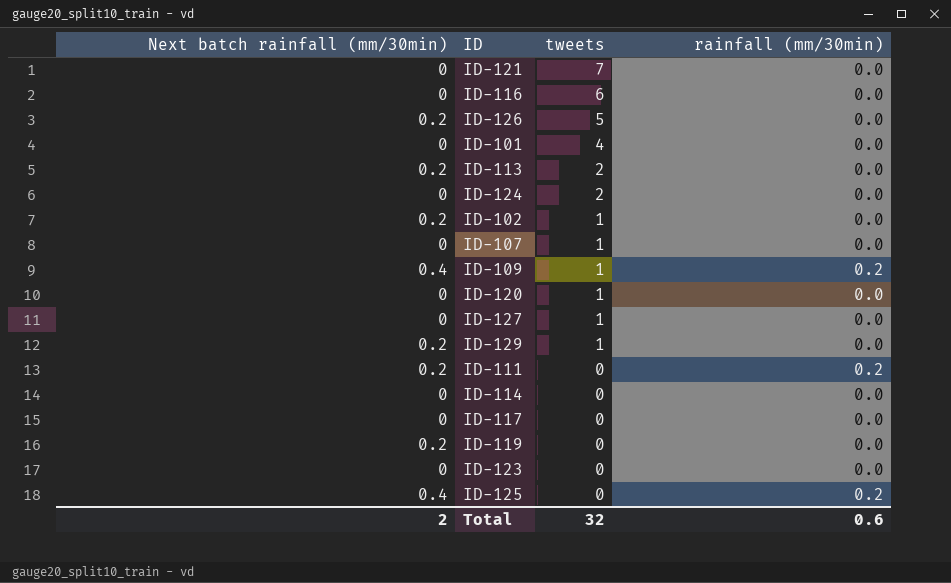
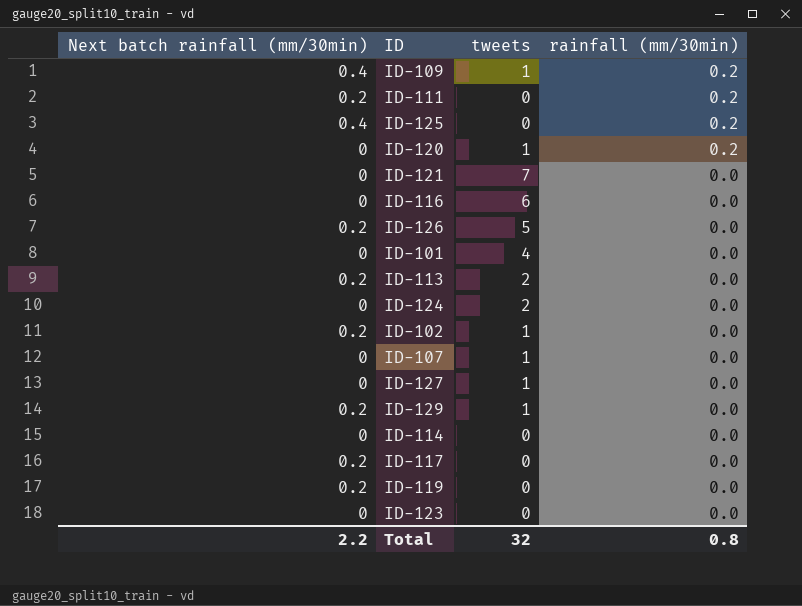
row order: tweets descending -> rainfall (mm/30min) descending
ID-120 | rainfall (mm/30min): 0.0 -> 0.2
ID-117 | Next batch rainfall (mm/30min): 0 -> 0.2
Total | Next batch rainfall (mm/30min): 2 -> 2.2
Total | rainfall (mm/30min): 0.6 -> 0.8

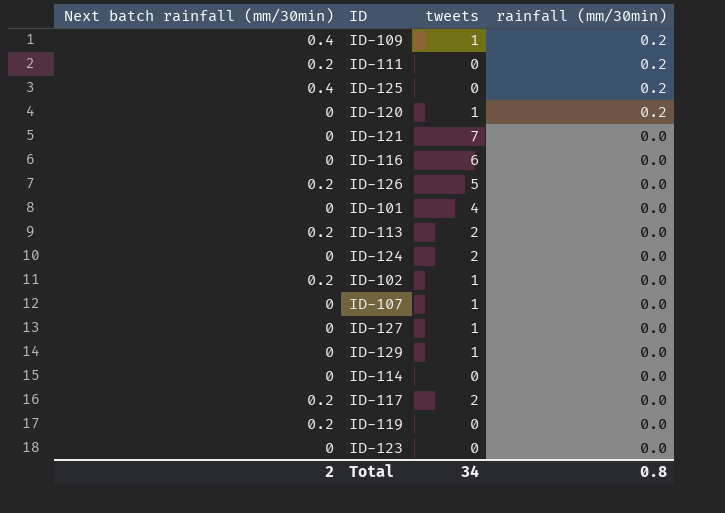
ID-129 | Next batch rainfall (mm/30min): 0.2 -> 0
ID-117 | tweets: 0 -> 2
Total | Next batch rainfall (mm/30min): 2.2 -> 2
Total | tweets: 32 -> 34

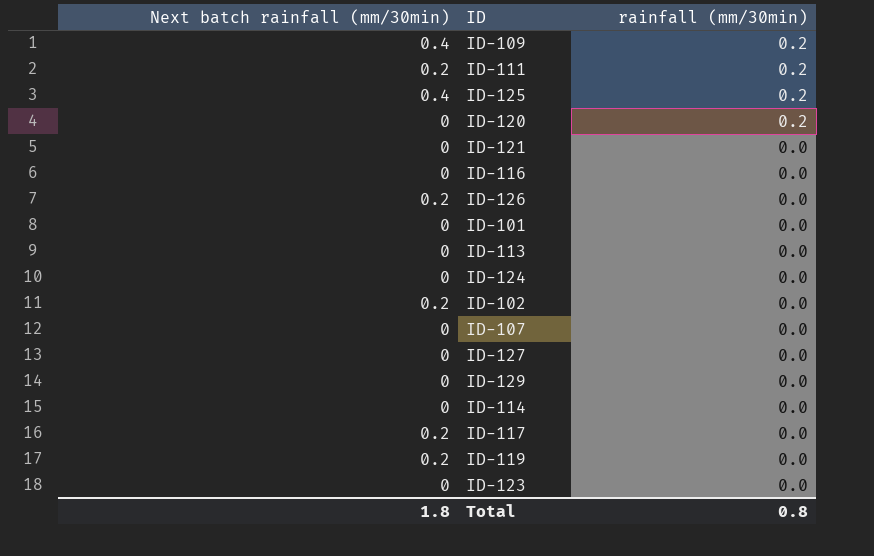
column tweets | position: 3 -> none
ID-113 | Next batch rainfall (mm/30min): 0.2 -> 0
Total | Next batch rainfall (mm/30min): 2 -> 1.8

